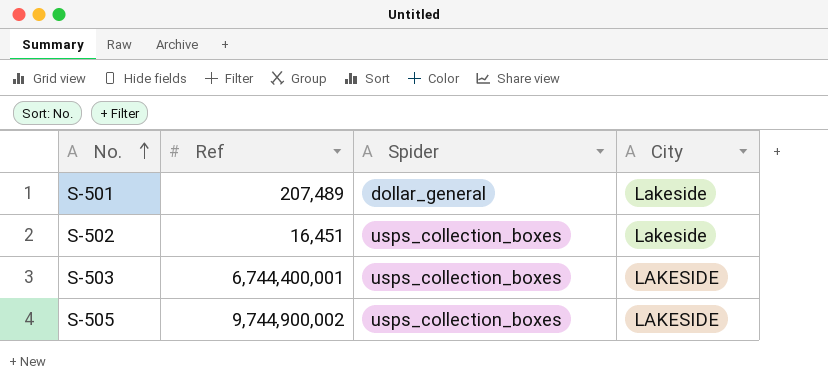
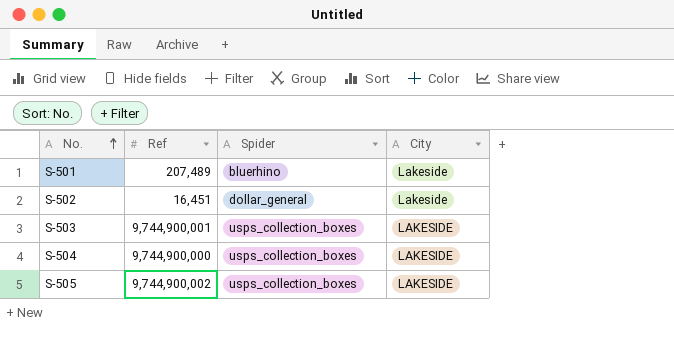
S-501 | Spider: dollar_general -> bluerhino
S-502 | Spider: usps_collection_boxes -> dollar_general
S-503 | Ref: 6,744,400,001 -> 9,744,900,001
row S-504: none -> 9,744,900,000 | usps_collection_boxes | LAKESIDE

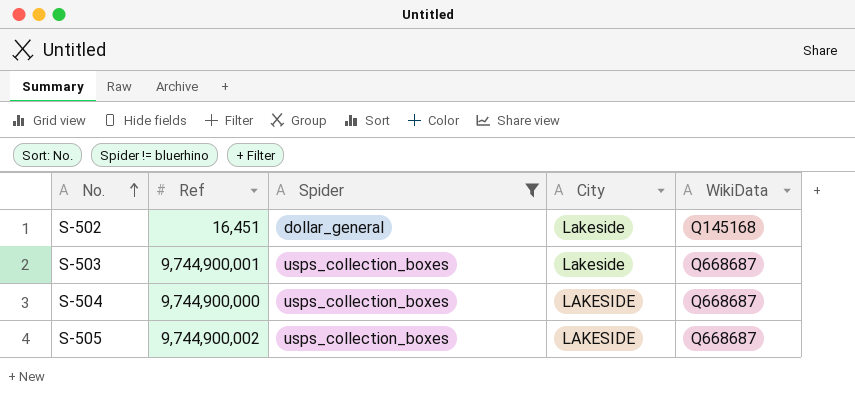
filter: none -> Spider != bluerhino
column WikiData | position: none -> 5
S-503 | City: LAKESIDE -> Lakeside

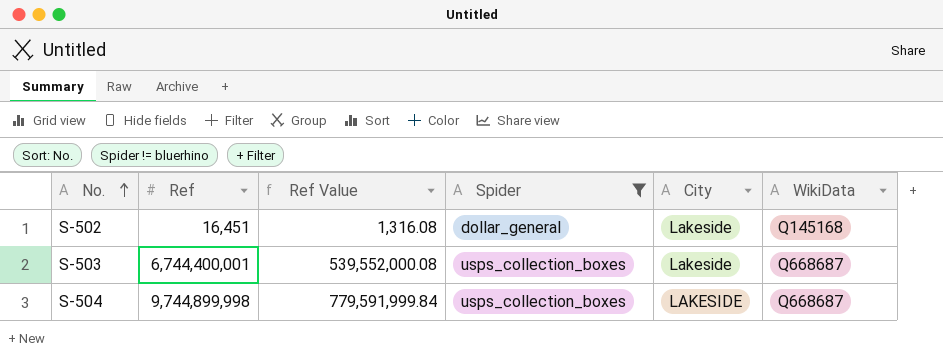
column Ref Value | formula: none -> [Ref] * 0.08
row S-505: 9,744,900,002 | usps_collection_boxes | LAKESIDE | Q668687 -> none
S-503 | Ref: 9,744,900,001 -> 6,744,400,001
S-504 | Ref: 9,744,900,000 -> 9,744,899,998

